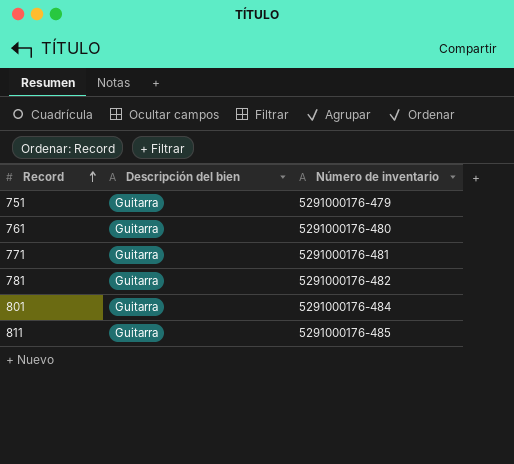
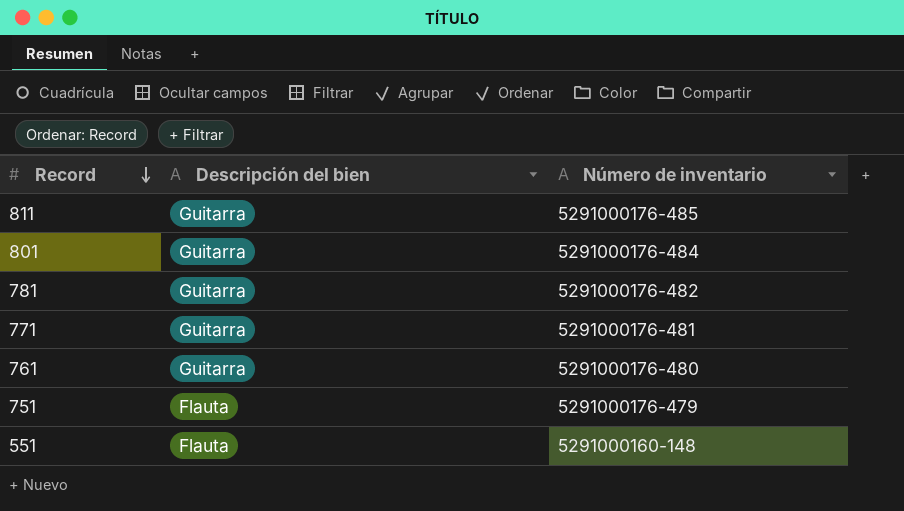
row order: Record ascending -> Record descending
751 | Descripción del bien: Guitarra -> Flauta
row 551: none -> Flauta | 5291000160-148

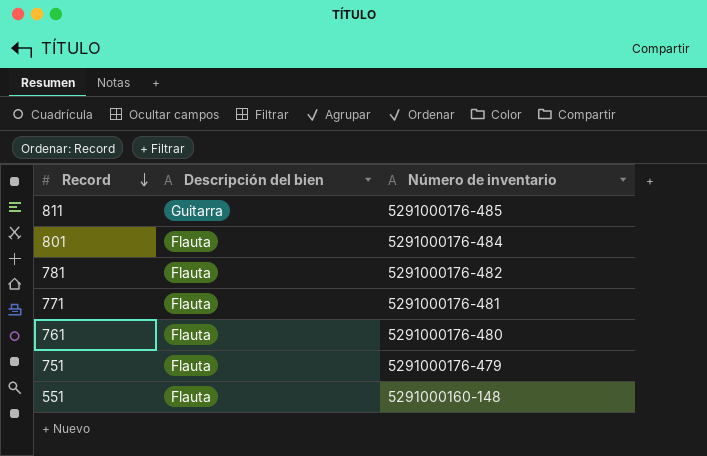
801 | Descripción del bien: Guitarra -> Flauta
781 | Descripción del bien: Guitarra -> Flauta
771 | Descripción del bien: Guitarra -> Flauta
761 | Descripción del bien: Guitarra -> Flauta

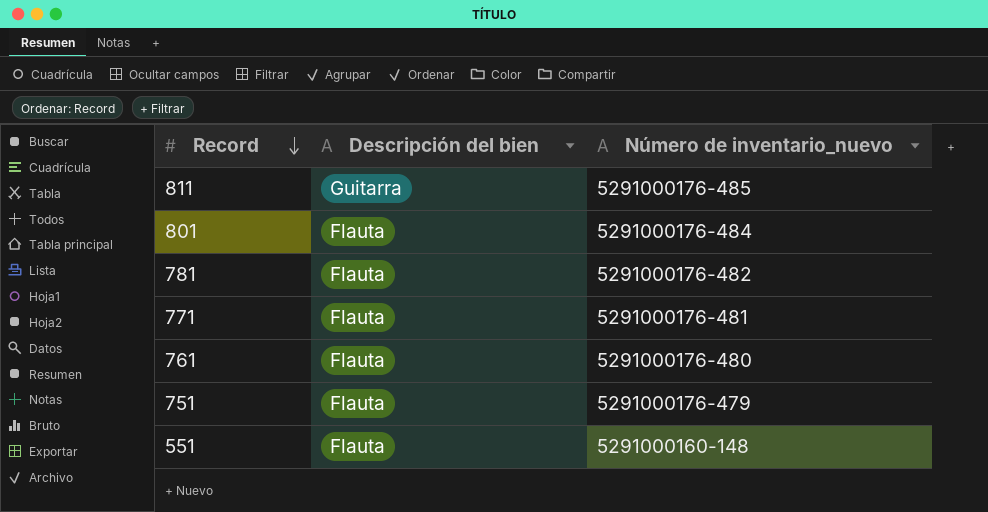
column name: Número de inventario -> Número de inventario_nuevo

